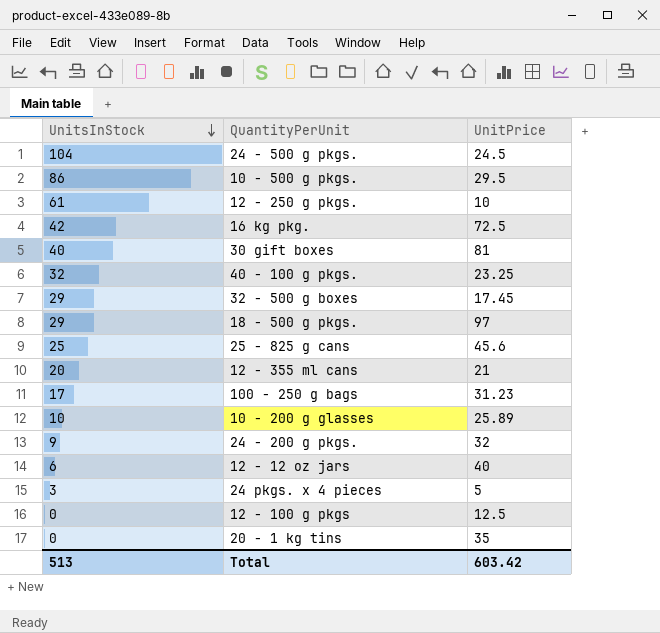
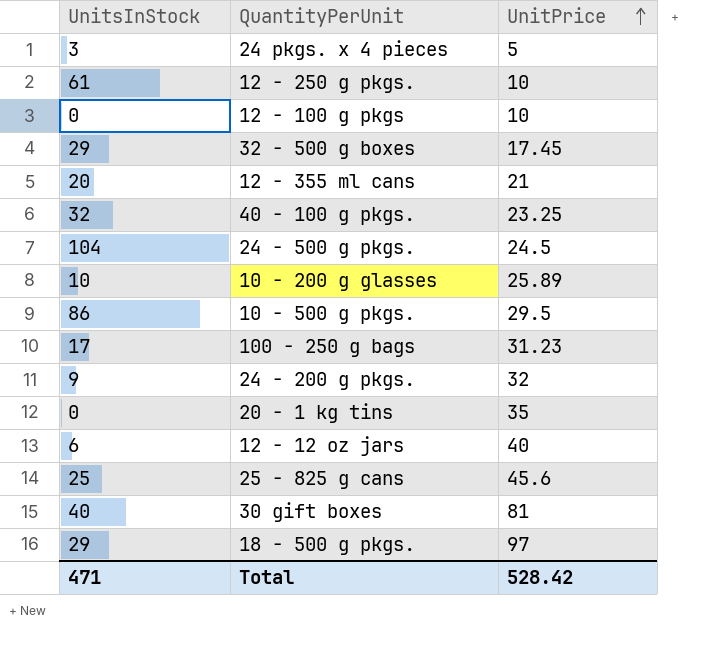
row order: UnitsInStock descending -> UnitPrice ascending
row 16 kg pkg.: 42 | 72.5 -> none
12 - 100 g pkgs | UnitPrice: 12.5 -> 10
Total | UnitsInStock: 513 -> 471
Total | UnitPrice: 603.42 -> 528.42

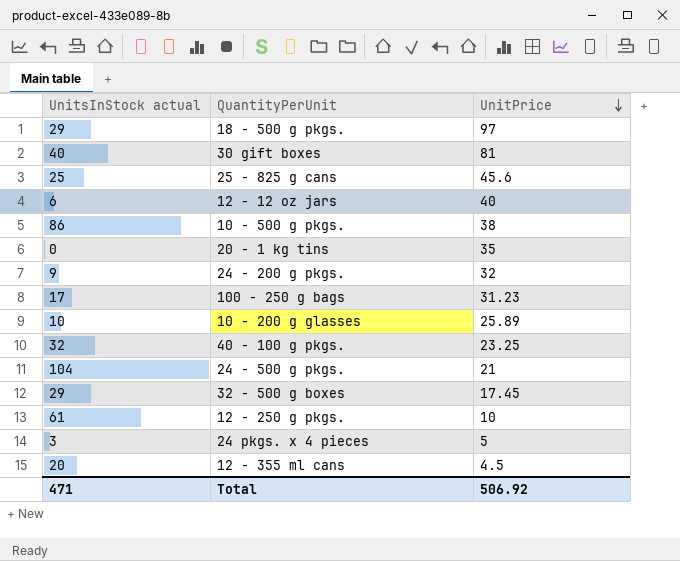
row order: UnitPrice ascending -> UnitPrice descending
column name: UnitsInStock -> UnitsInStock actual
row 12 - 100 g pkgs: 0 | 10 -> none
10 - 500 g pkgs. | UnitPrice: 29.5 -> 38
24 - 500 g pkgs. | UnitPrice: 24.5 -> 21
12 - 355 ml cans | UnitPrice: 21 -> 4.5
Total | UnitPrice: 528.42 -> 506.92

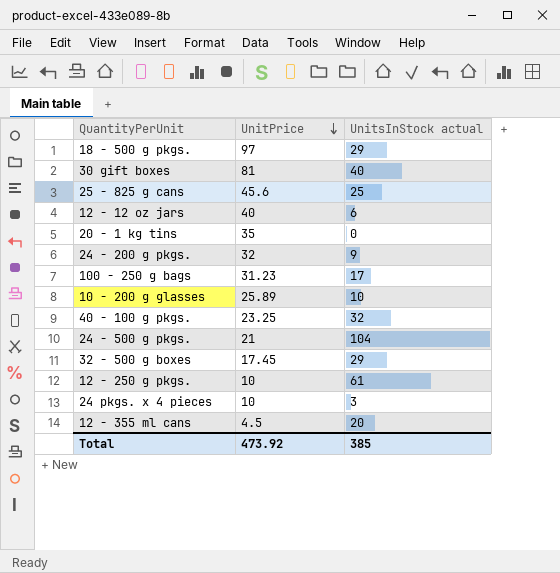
column UnitsInStock actual | position: 1 -> 3
row 10 - 500 g pkgs.: 86 | 38 -> none
24 pkgs. x 4 pieces | UnitPrice: 5 -> 10
Total | UnitPrice: 506.92 -> 473.92
Total | UnitsInStock actual: 471 -> 385

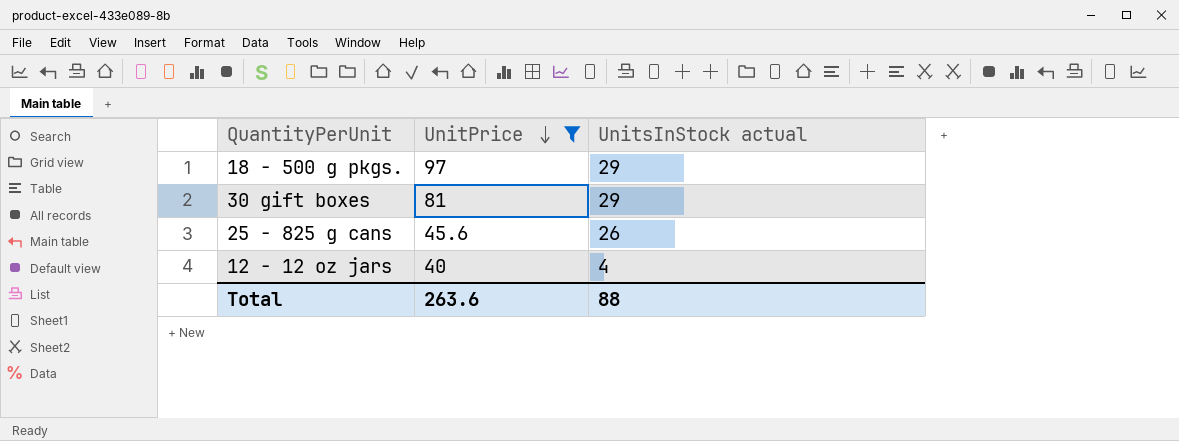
filter: none -> UnitPrice >= 40
30 gift boxes | UnitsInStock actual: 40 -> 29
25 - 825 g cans | UnitsInStock actual: 25 -> 26
12 - 12 oz jars | UnitsInStock actual: 6 -> 4
Total | UnitPrice: 473.92 -> 263.6
Total | UnitsInStock actual: 385 -> 88

